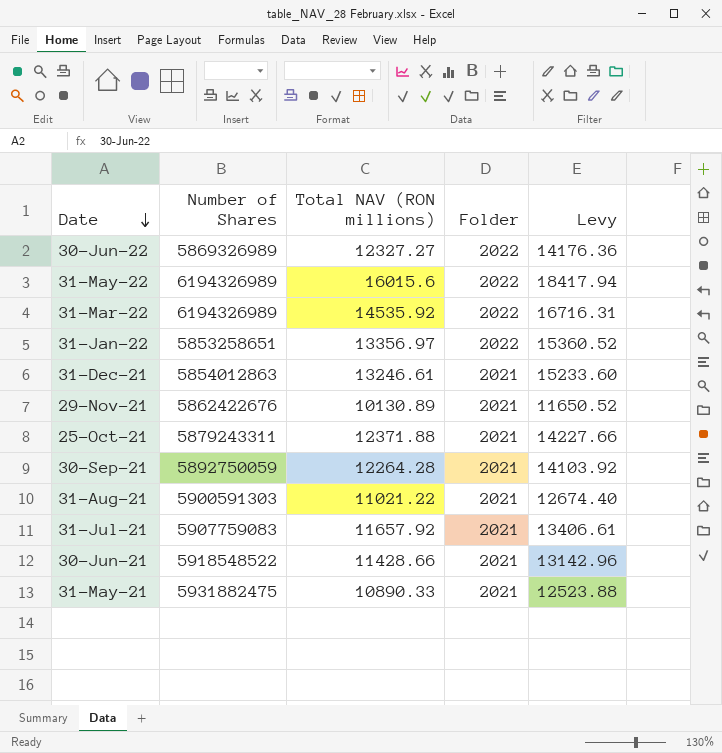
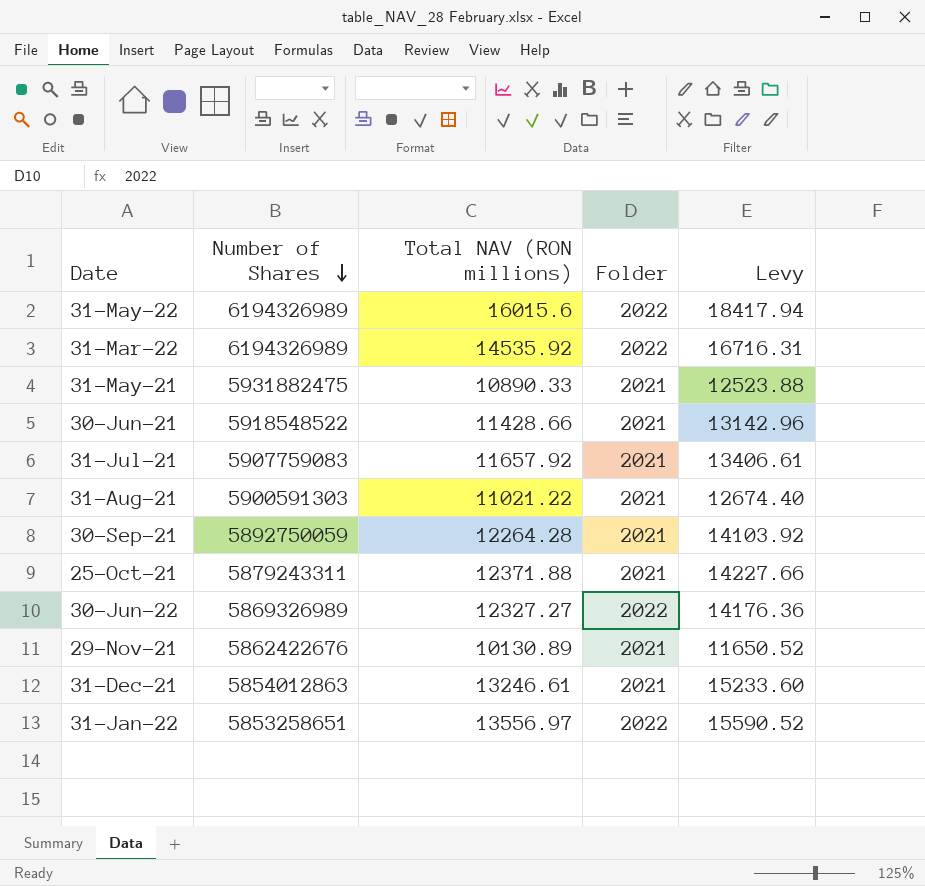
row order: Date descending -> Number of Shares descending
31-Jan-22 | Total NAV (RON millions): 13356.97 -> 13556.97
31-Jan-22 | Levy: 15360.52 -> 15590.52

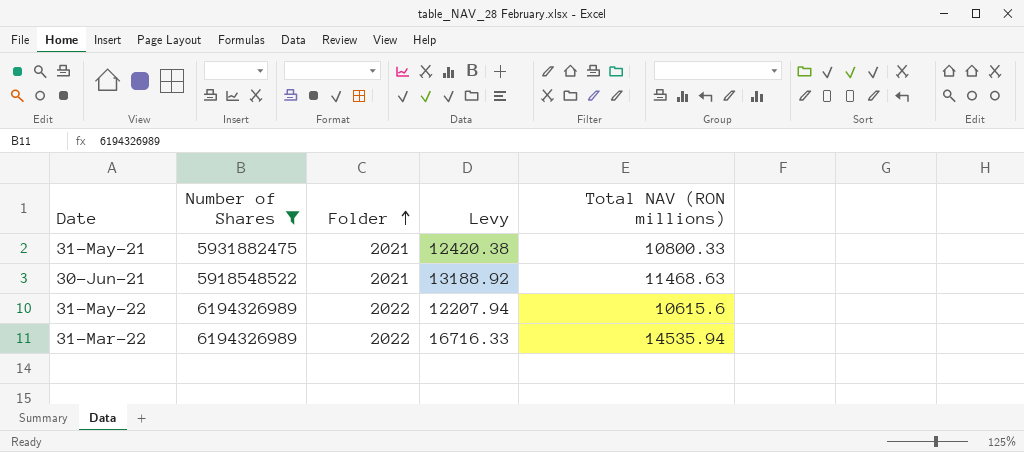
filter: none -> Number of Shares >= 5918548522
row order: Number of Shares descending -> Folder ascending
column Total NAV (RON millions) | position: 3 -> 5
31-May-21 | Levy: 12523.88 -> 12420.38
31-May-21 | Total NAV (RON millions): 10890.33 -> 10800.33
30-Jun-21 | Levy: 13142.96 -> 13188.92
30-Jun-21 | Total NAV (RON millions): 11428.66 -> 11468.63
31-May-22 | Levy: 18417.94 -> 12207.94
31-May-22 | Total NAV (RON millions): 16015.6 -> 10615.6
31-Mar-22 | Levy: 16716.31 -> 16716.33
31-Mar-22 | Total NAV (RON millions): 14535.92 -> 14535.94

